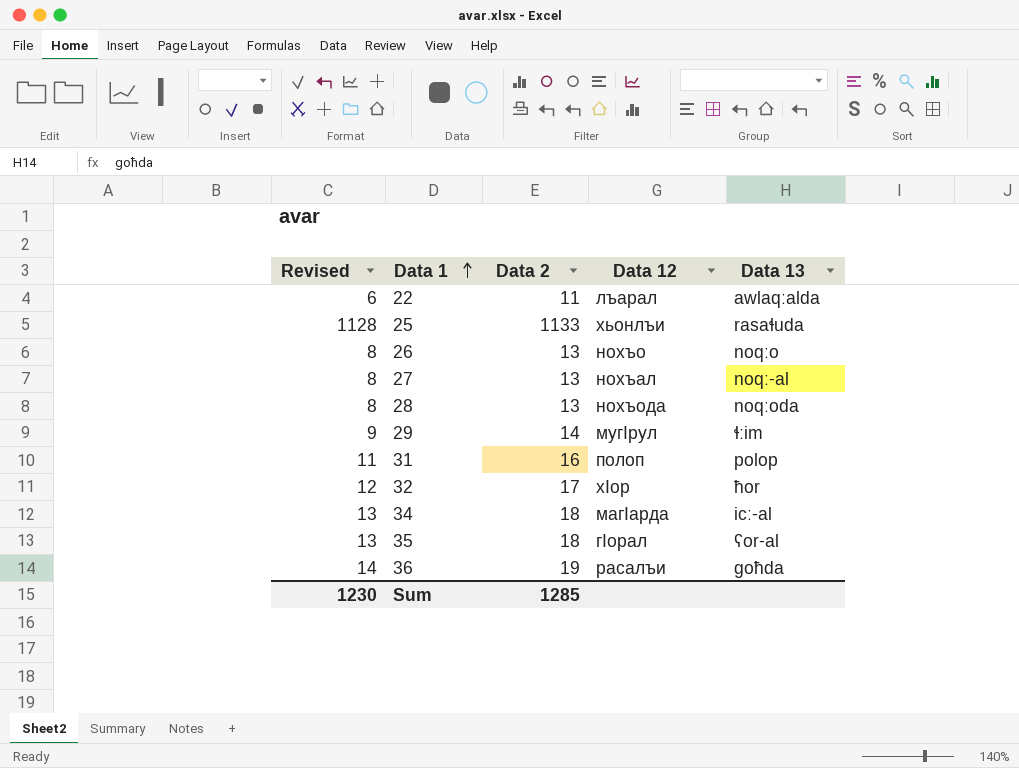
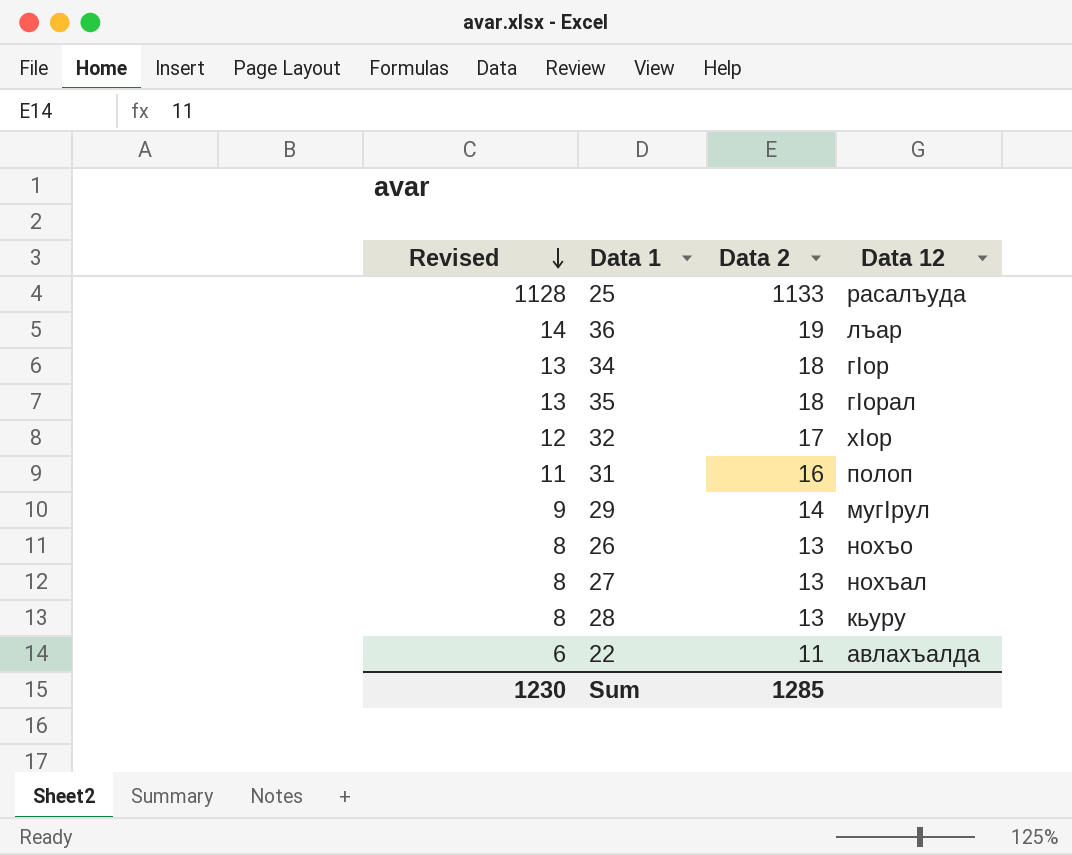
row order: Data 1 ascending -> Revised descending
column Data 13 | position: 5 -> none
25 | Data 12: хьонлъи -> расалъуда
36 | Data 12: расaлъи -> лъар
34 | Data 12: магӀарда -> гӀор
28 | Data 12: нохъода -> кьуру
22 | Data 12: лъарал -> авлахъалда

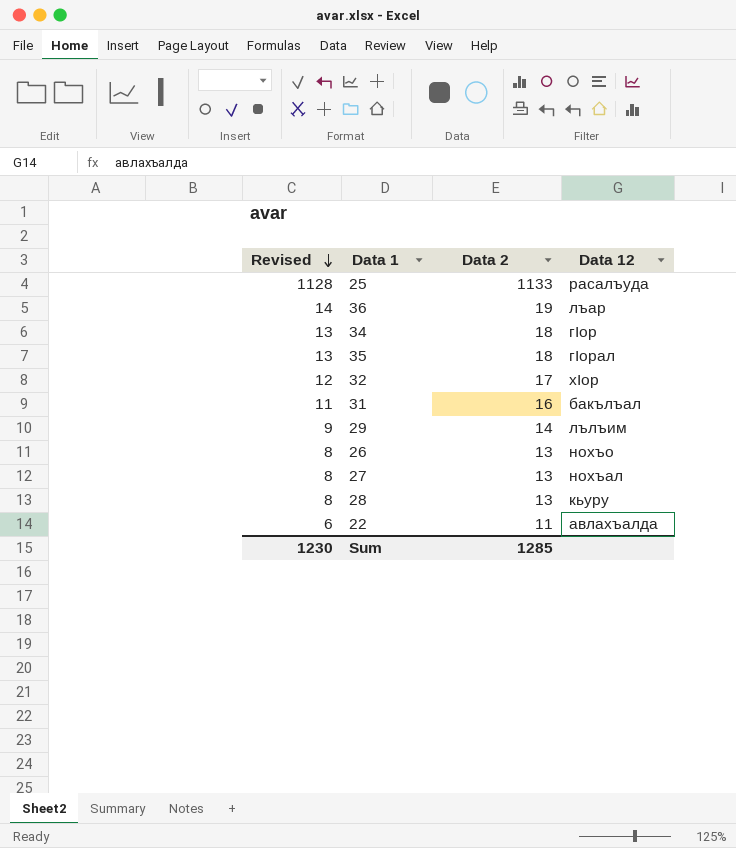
31 | Data 12: полоп -> бакълъал
29 | Data 12: мyгӀрул -> лълъим

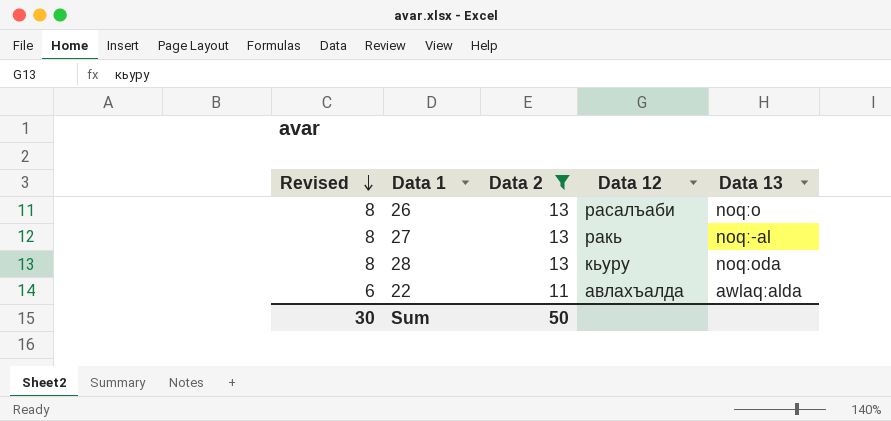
filter: none -> Data 2 <= 13
column Data 13 | position: none -> 5
26 | Data 12: нохъо -> расaлъаби
27 | Data 12: нохъал -> ракь
Sum | Revised: 1230 -> 30
Sum | Data 2: 1285 -> 50

